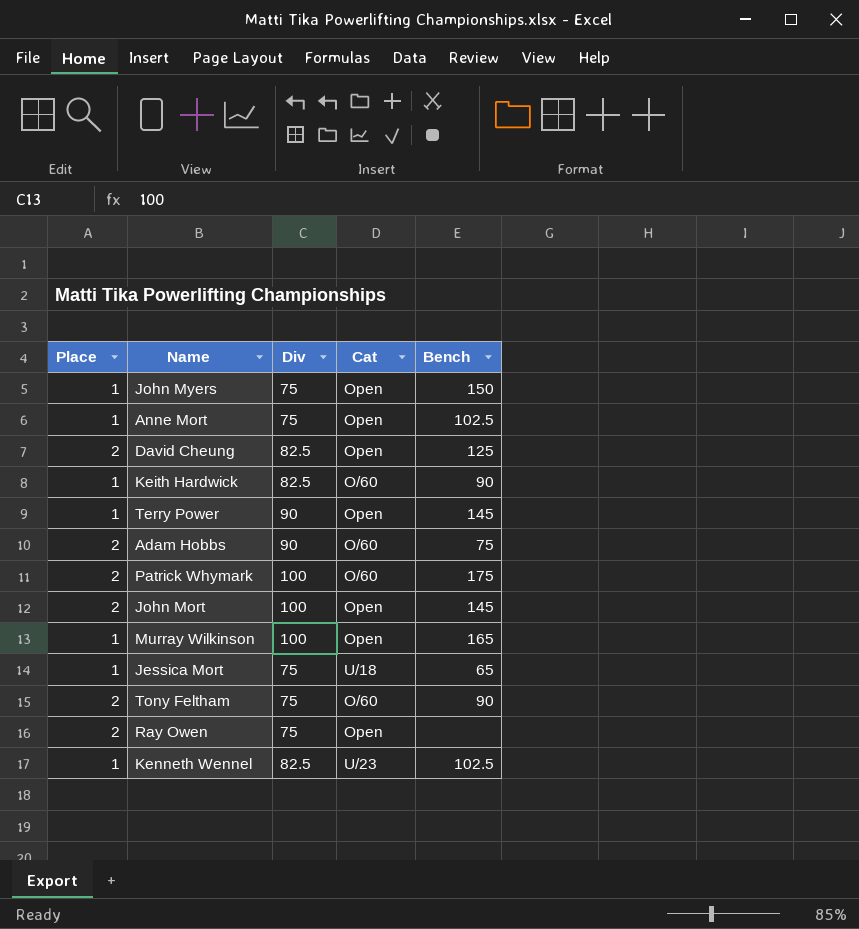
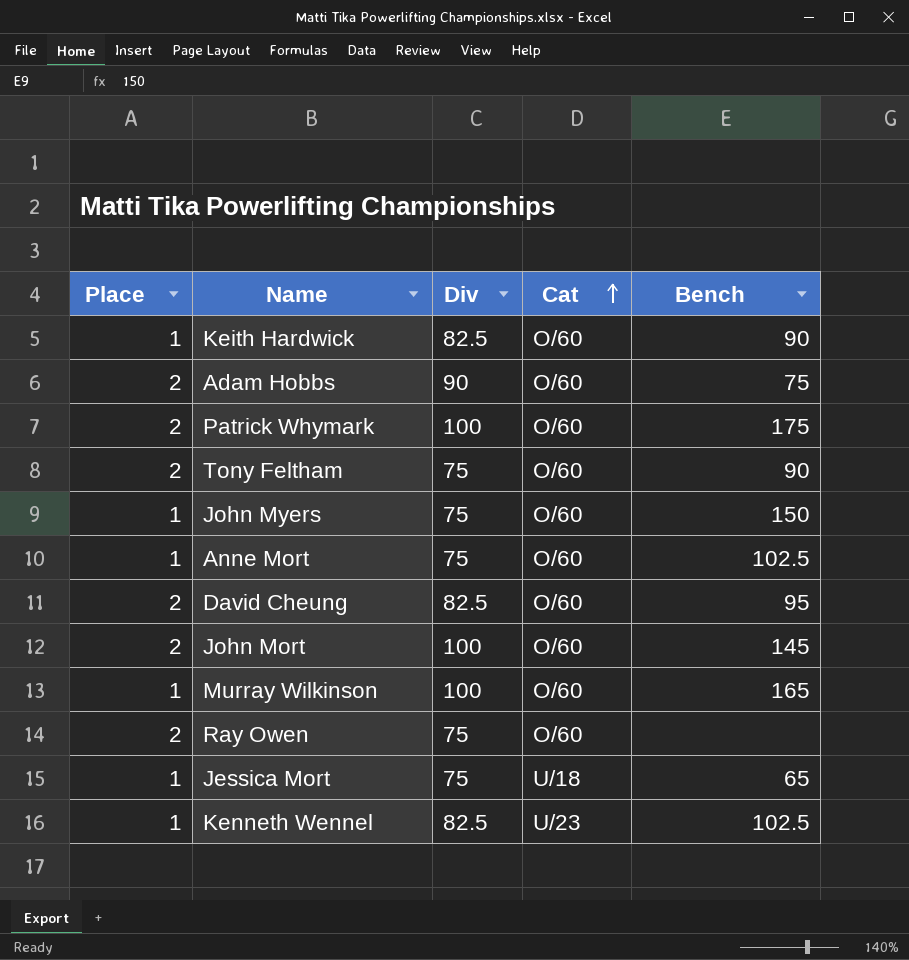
row order: none -> Cat ascending
row Terry Power: 1 | 90 | Open | 145 -> none
John Myers | Cat: Open -> O/60
Anne Mort | Cat: Open -> O/60
David Cheung | Cat: Open -> O/60
David Cheung | Bench: 125 -> 95
John Mort | Cat: Open -> O/60
Murray Wilkinson | Cat: Open -> O/60
Ray Owen | Cat: Open -> O/60

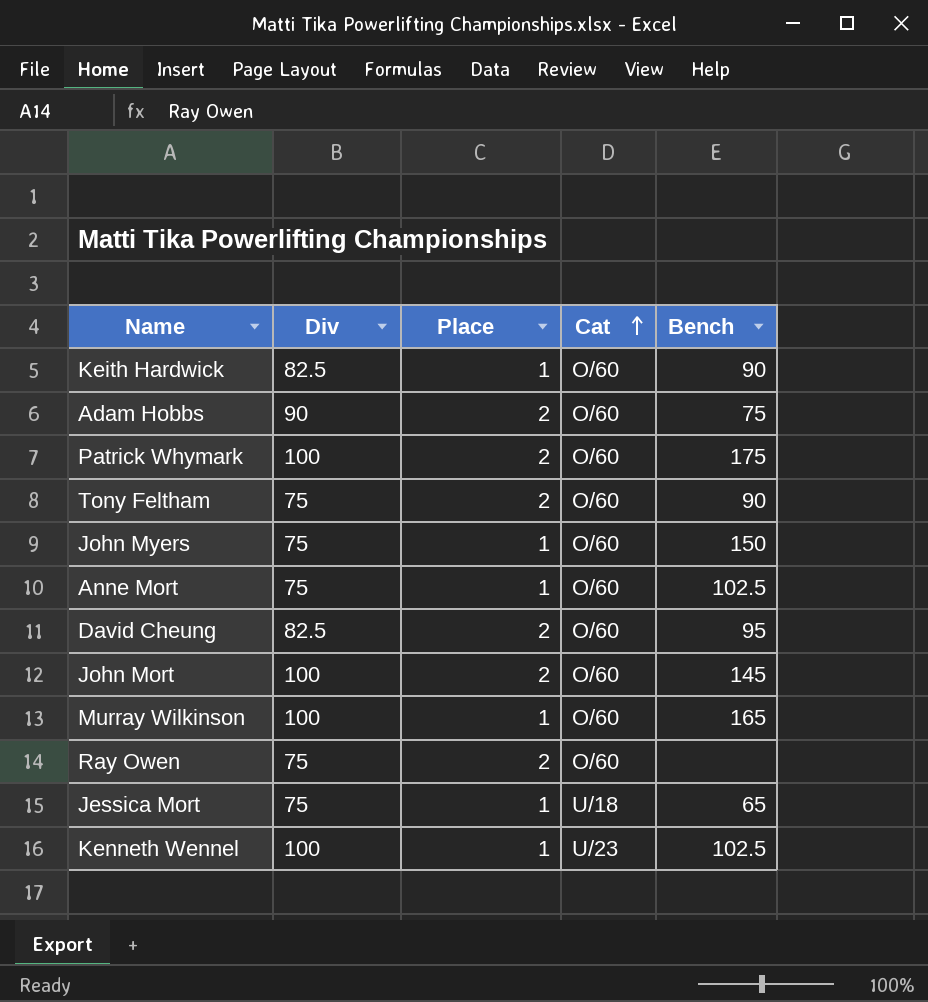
column Place | position: 1 -> 3
Kenneth Wennel | Div: 82.5 -> 100

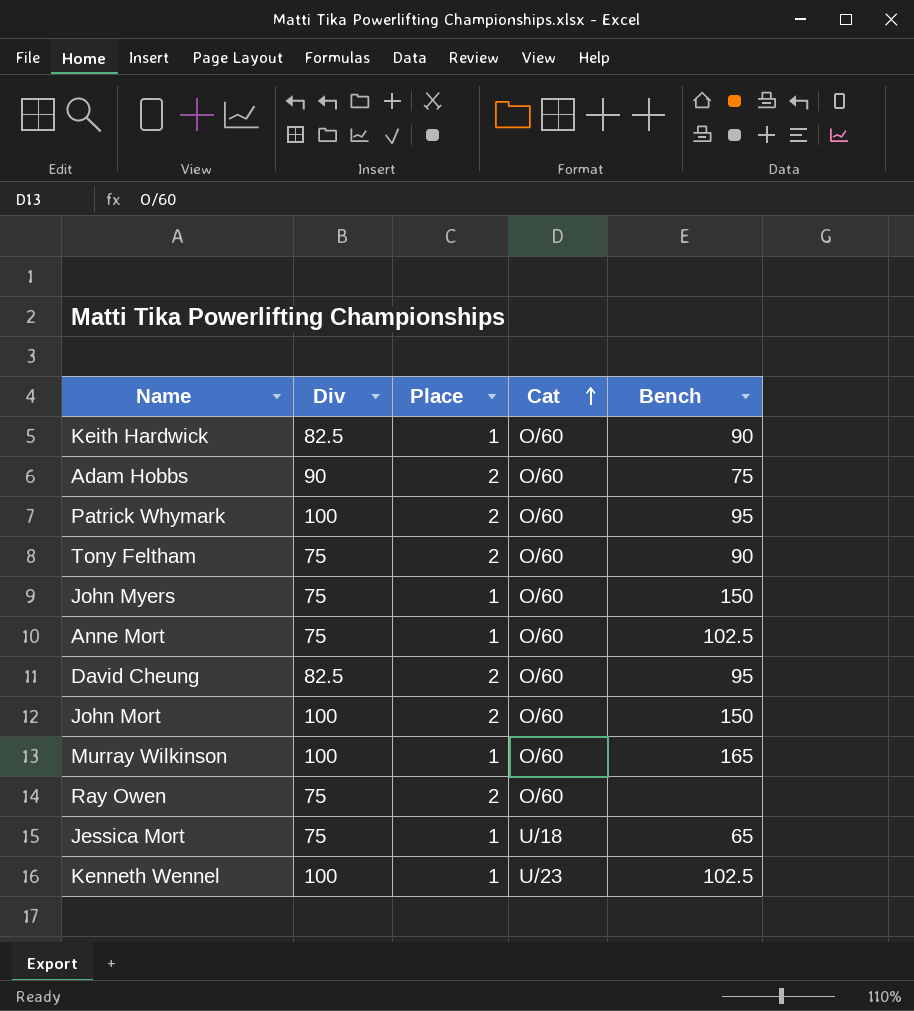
Patrick Whymark | Bench: 175 -> 95
John Mort | Bench: 145 -> 150

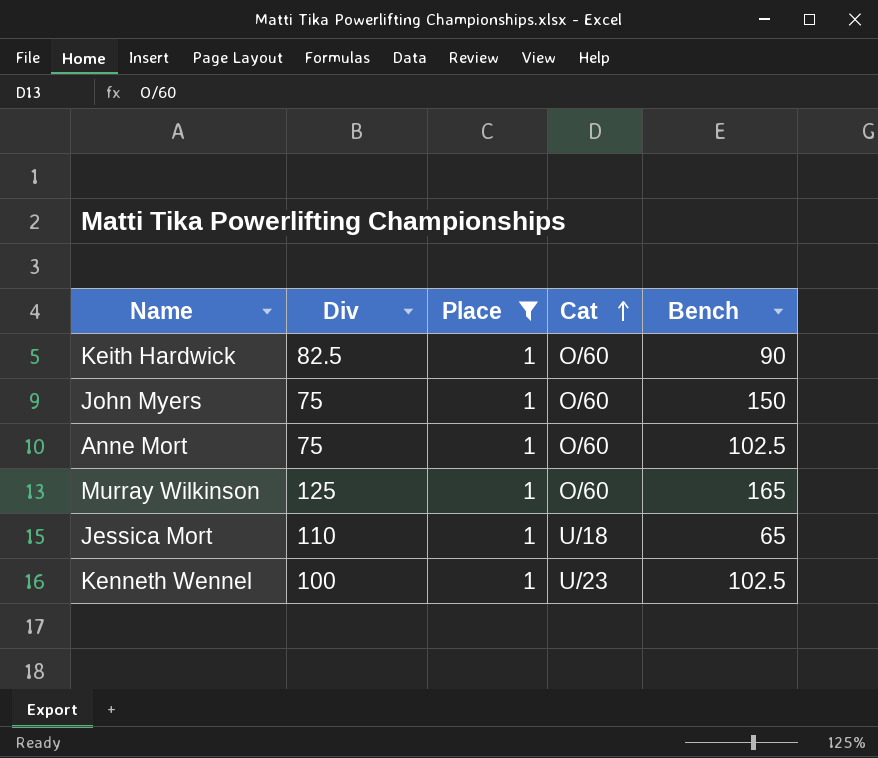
filter: none -> Place = 1
Murray Wilkinson | Div: 100 -> 125
Jessica Mort | Div: 75 -> 110

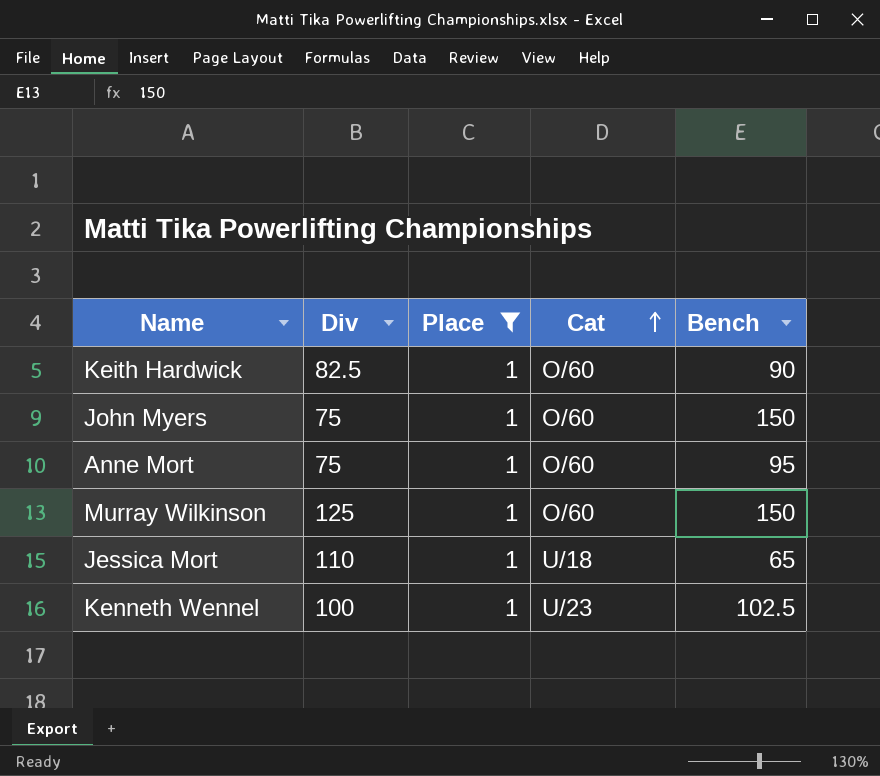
Anne Mort | Bench: 102.5 -> 95
Murray Wilkinson | Bench: 165 -> 150

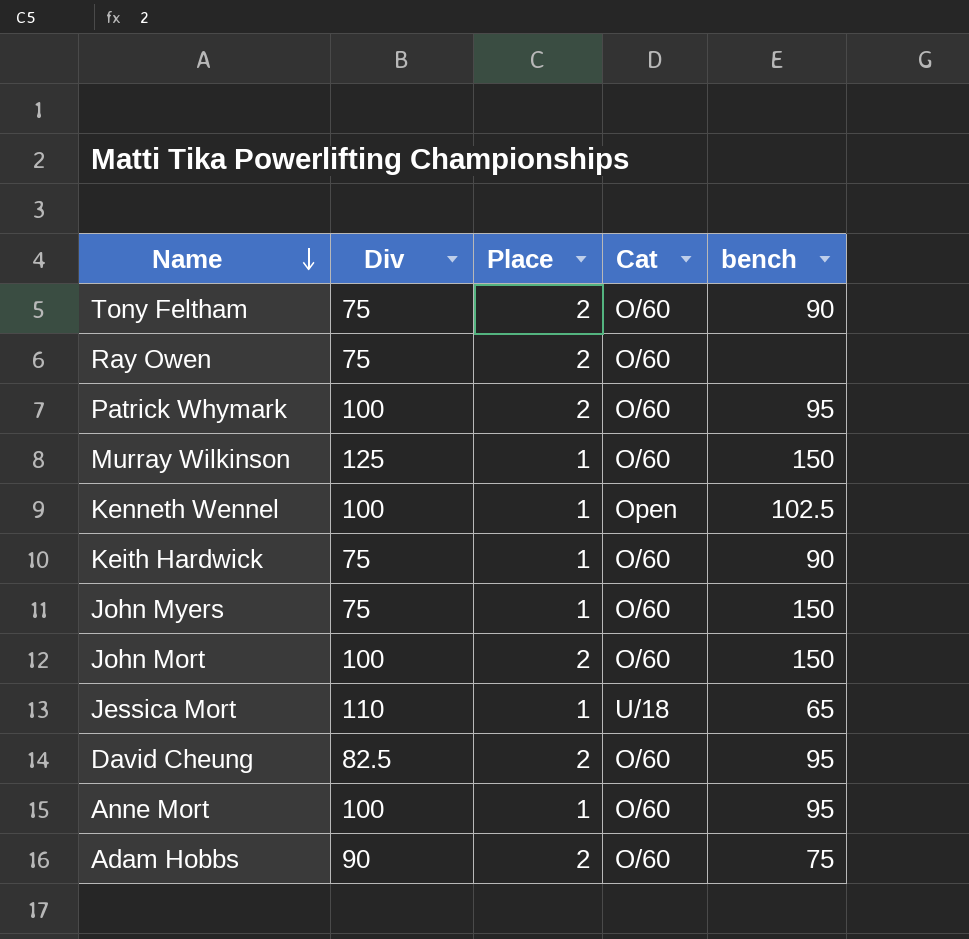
filter: Place = 1 -> none
row order: Cat ascending -> Name descending
column name: Bench -> bench
Kenneth Wennel | Cat: U/23 -> Open
Keith Hardwick | Div: 82.5 -> 75
Anne Mort | Div: 75 -> 100

